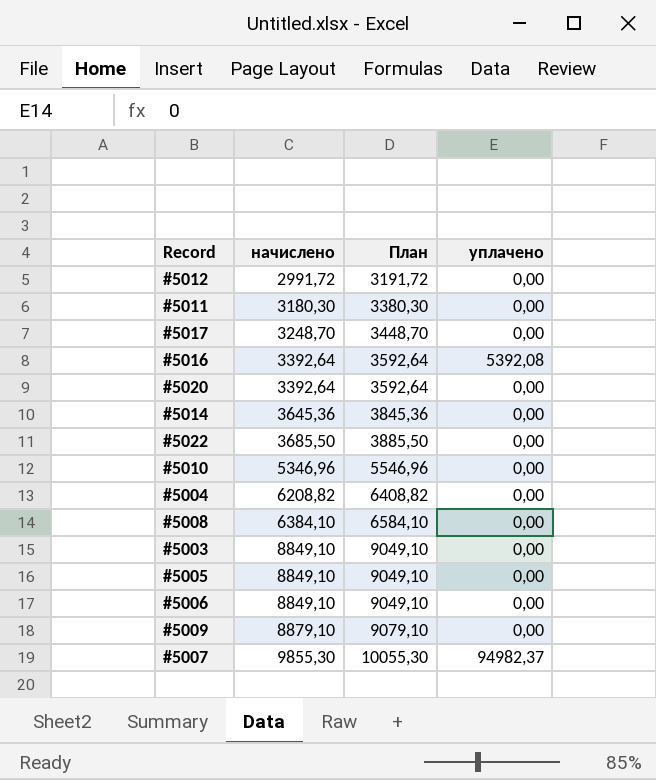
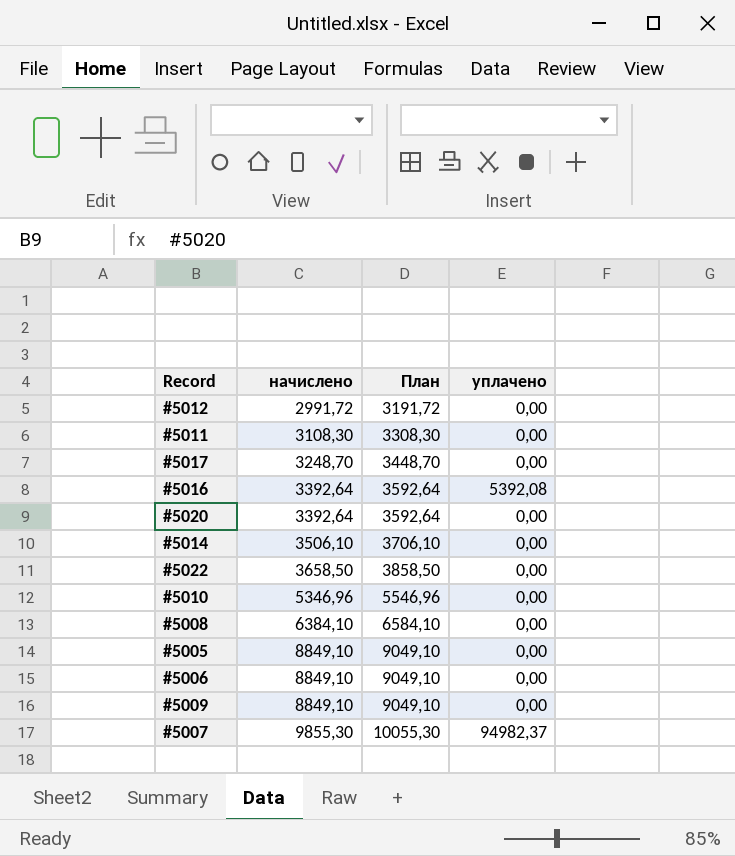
row #5004: 6208,82 | 6408,82 | 0,00 -> none
row #5003: 8849,10 | 9049,10 | 0,00 -> none
#5011 | начислено: 3180,30 -> 3108,30
#5011 | План: 3380,30 -> 3308,30
#5014 | начислено: 3645,36 -> 3506,10
#5014 | План: 3845,36 -> 3706,10
#5022 | начислено: 3685,50 -> 3658,50
#5022 | План: 3885,50 -> 3858,50
#5009 | начислено: 8879,10 -> 8849,10
#5009 | План: 9079,10 -> 9049,10

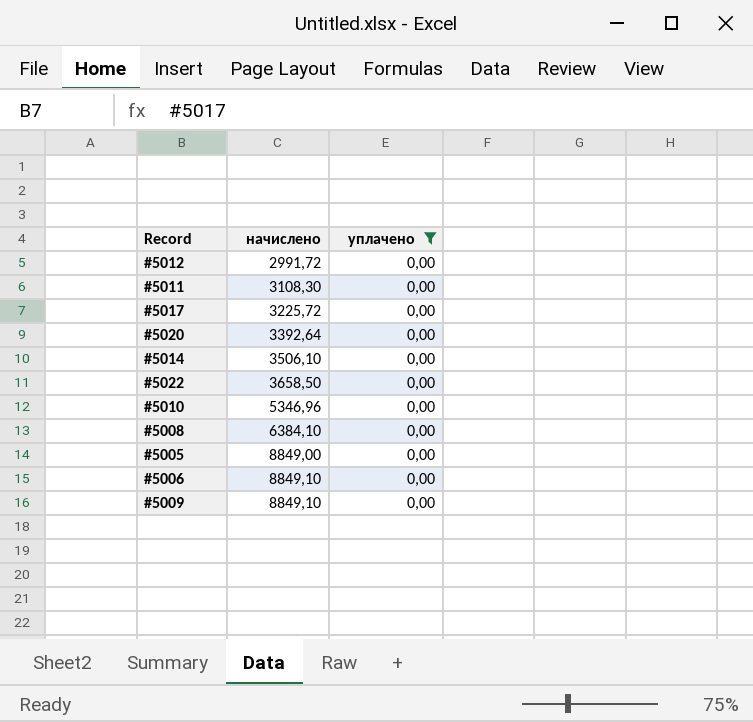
filter: none -> уплачено = 0,00
column План | formula: [начислено] + 200 -> none
#5017 | начислено: 3248,70 -> 3225,72
#5005 | начислено: 8849,10 -> 8849,00

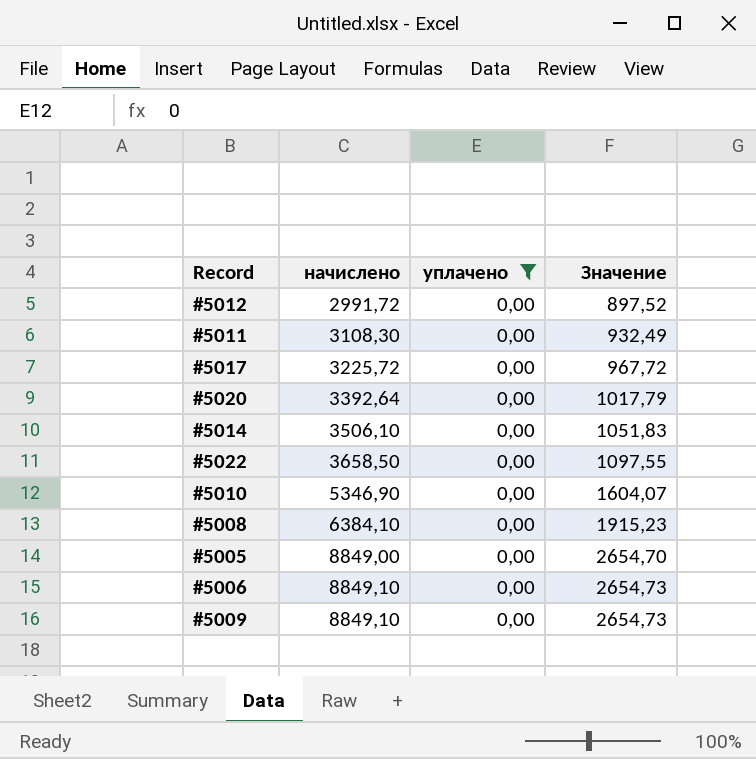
column Значение | formula: none -> [начислено] * 0,3
#5010 | начислено: 5346,96 -> 5346,90

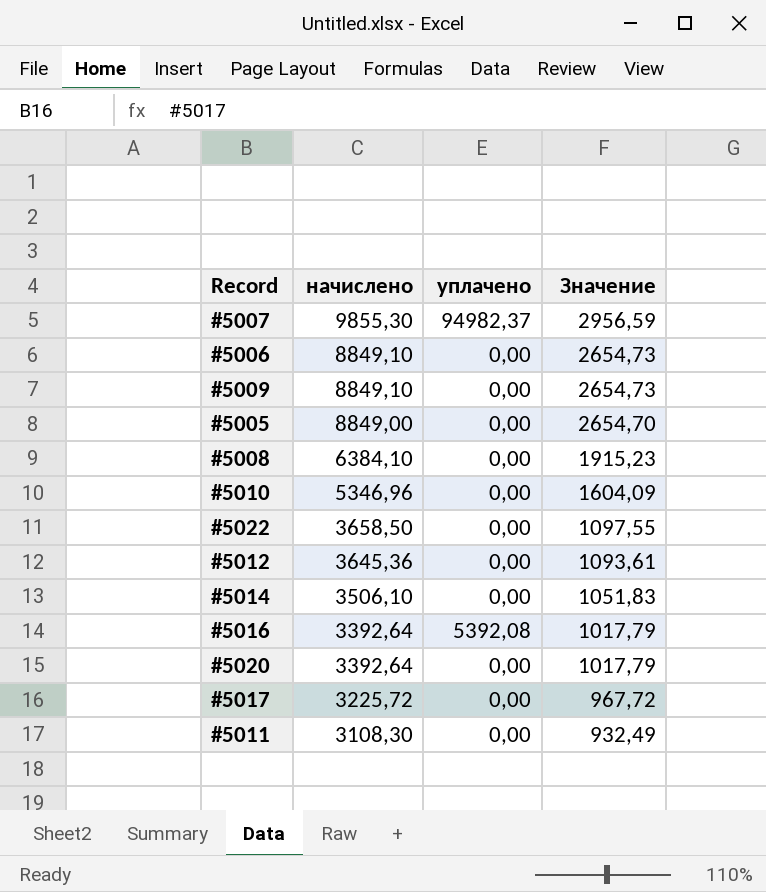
filter: уплачено = 0,00 -> none
row order: начислено ascending -> начислено descending
#5010 | начислено: 5346,90 -> 5346,96
#5010 | Значение: 1604,07 -> 1604,09
#5012 | начислено: 2991,72 -> 3645,36
#5012 | Значение: 897,52 -> 1093,61

